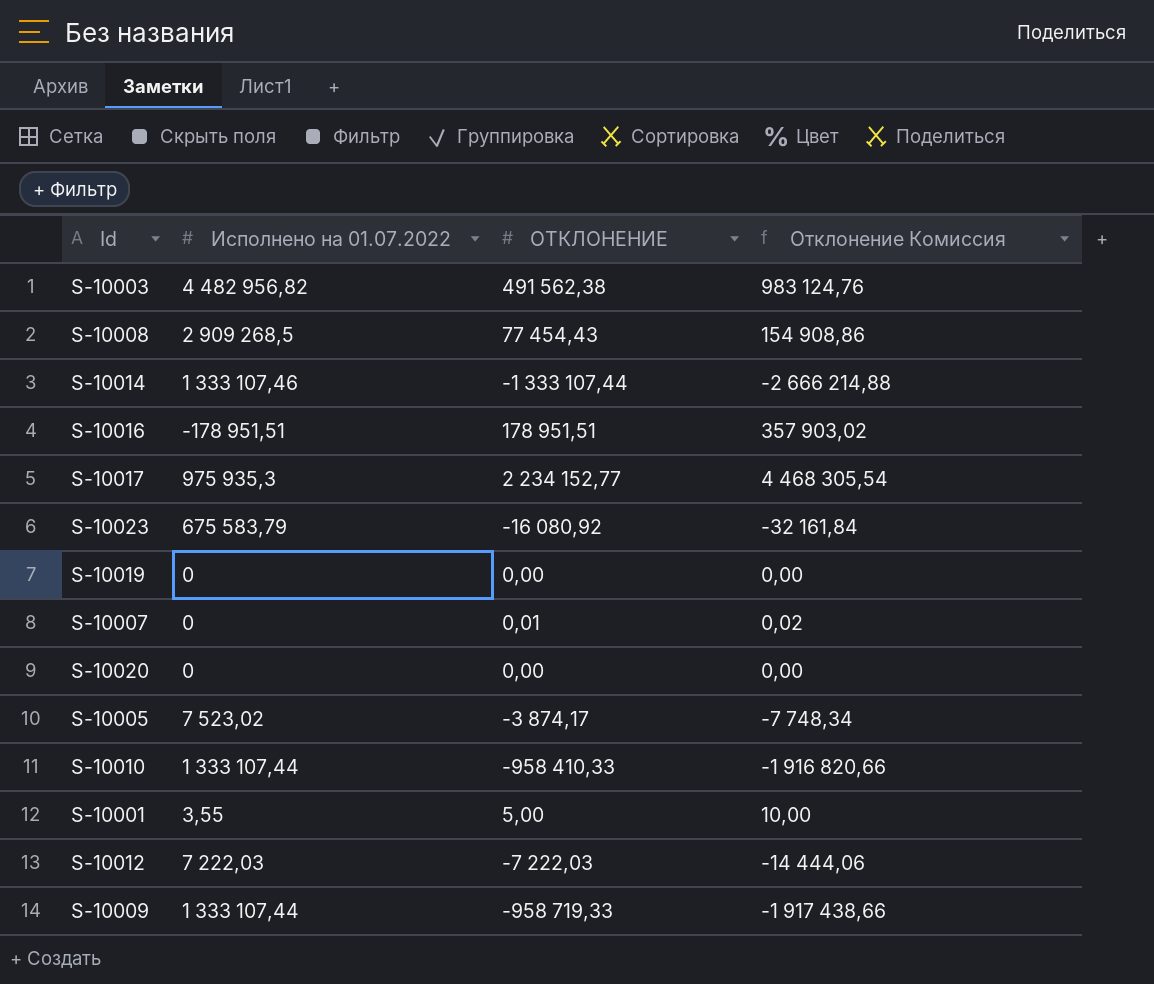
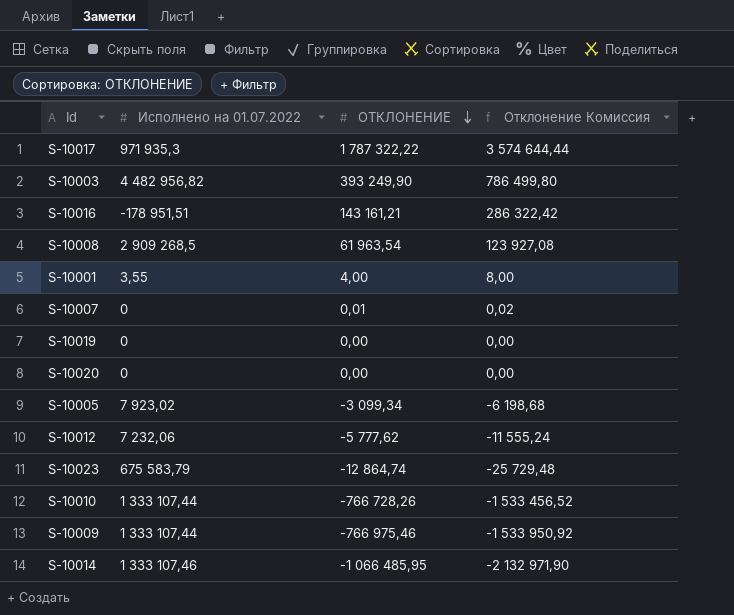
row order: none -> ОТКЛОНЕНИЕ descending
S-10017 | Исполнено на 01.07.2022: 975 935,3 -> 971 935,3
S-10017 | ОТКЛОНЕНИЕ: 2 234 152,77 -> 1 787 322,22
S-10017 | Отклонение Комиссия: 4 468 305,54 -> 3 574 644,44
S-10003 | ОТКЛОНЕНИЕ: 491 562,38 -> 393 249,90
S-10003 | Отклонение Комиссия: 983 124,76 -> 786 499,80
S-10016 | ОТКЛОНЕНИЕ: 178 951,51 -> 143 161,21
S-10016 | Отклонение Комиссия: 357 903,02 -> 286 322,42
S-10008 | ОТКЛОНЕНИЕ: 77 454,43 -> 61 963,54
S-10008 | Отклонение Комиссия: 154 908,86 -> 123 927,08
S-10001 | ОТКЛОНЕНИЕ: 5,00 -> 4,00
S-10001 | Отклонение Комиссия: 10,00 -> 8,00
S-10005 | Исполнено на 01.07.2022: 7 523,02 -> 7 923,02
S-10005 | ОТКЛОНЕНИЕ: -3 874,17 -> -3 099,34
S-10005 | Отклонение Комиссия: -7 748,34 -> -6 198,68
S-10012 | Исполнено на 01.07.2022: 7 222,03 -> 7 232,06
S-10012 | ОТКЛОНЕНИЕ: -7 222,03 -> -5 777,62
S-10012 | Отклонение Комиссия: -14 444,06 -> -11 555,24
S-10023 | ОТКЛОНЕНИЕ: -16 080,92 -> -12 864,74
S-10023 | Отклонение Комиссия: -32 161,84 -> -25 729,48
S-10010 | ОТКЛОНЕНИЕ: -958 410,33 -> -766 728,26
S-10010 | Отклонение Комиссия: -1 916 820,66 -> -1 533 456,52
S-10009 | ОТКЛОНЕНИЕ: -958 719,33 -> -766 975,46
S-10009 | Отклонение Комиссия: -1 917 438,66 -> -1 533 950,92
S-10014 | ОТКЛОНЕНИЕ: -1 333 107,44 -> -1 066 485,95
S-10014 | Отклонение Комиссия: -2 666 214,88 -> -2 132 971,90

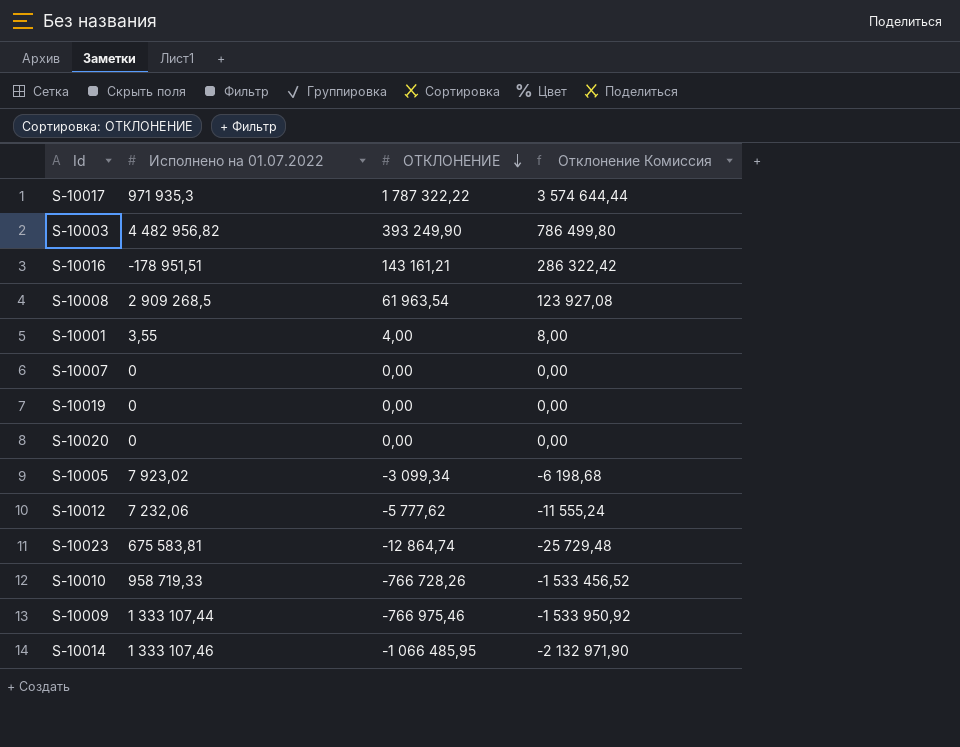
S-10007 | ОТКЛОНЕНИЕ: 0,01 -> 0,00
S-10007 | Отклонение Комиссия: 0,02 -> 0,00
S-10023 | Исполнено на 01.07.2022: 675 583,79 -> 675 583,81
S-10010 | Исполнено на 01.07.2022: 1 333 107,44 -> 958 719,33

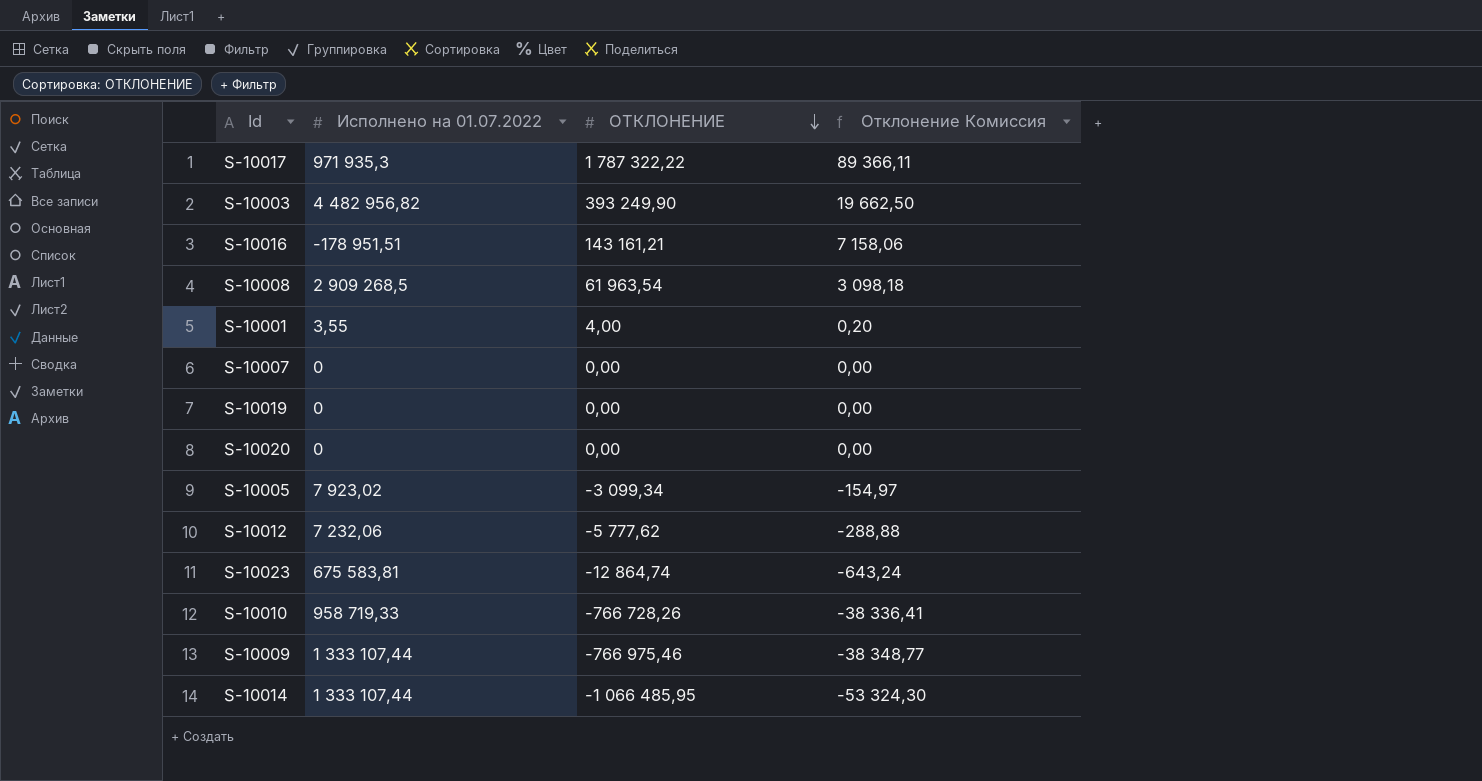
column Отклонение Комиссия | formula: [ОТКЛОНЕНИЕ] * 2 -> [ОТКЛОНЕНИЕ] * 0,05
S-10014 | Исполнено на 01.07.2022: 1 333 107,46 -> 1 333 107,44

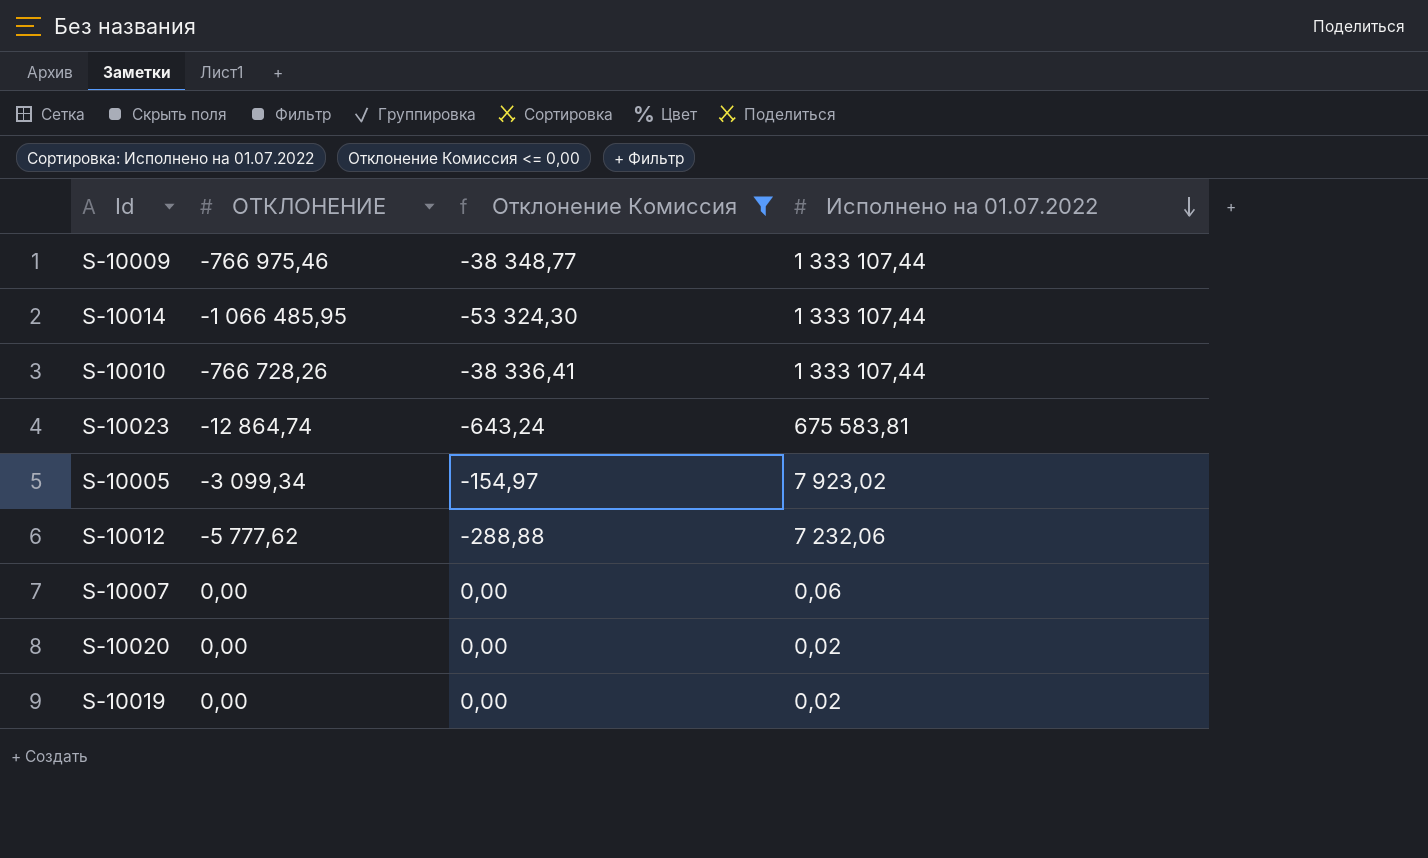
filter: none -> Отклонение Комиссия <= 0,00
row order: ОТКЛОНЕНИЕ descending -> Исполнено на 01.07.2022 descending
column Исполнено на 01.07.2022 | position: 2 -> 4
S-10010 | Исполнено на 01.07.2022: 958 719,33 -> 1 333 107,44
S-10007 | Исполнено на 01.07.2022: 0 -> 0,06
S-10020 | Исполнено на 01.07.2022: 0 -> 0,02
S-10019 | Исполнено на 01.07.2022: 0 -> 0,02

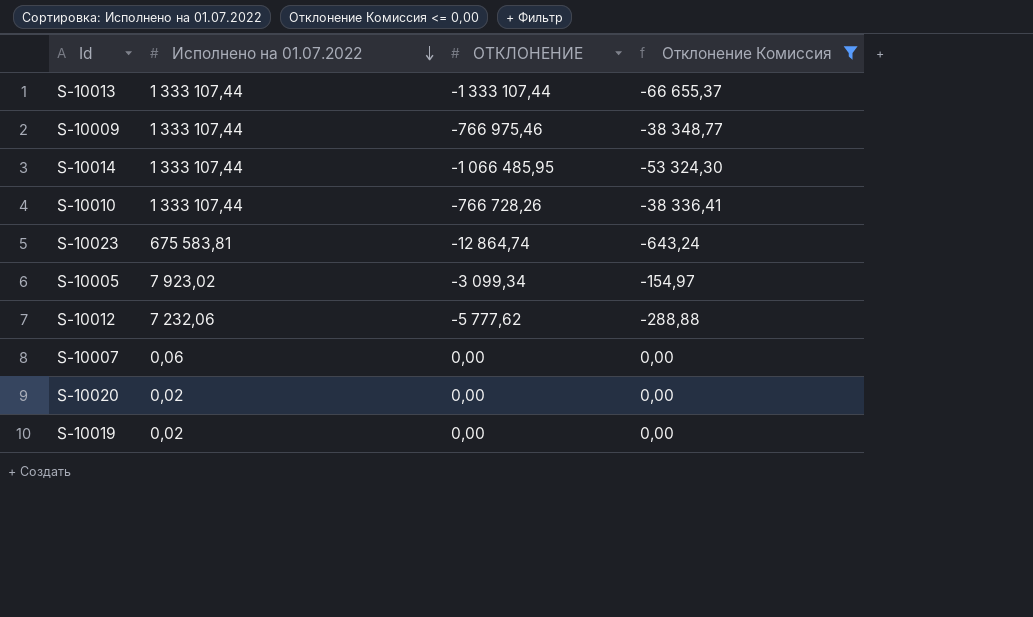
column Исполнено на 01.07.2022 | position: 4 -> 2
row S-10013: none -> 1 333 107,44 | -1 333 107,44 | -66 655,37

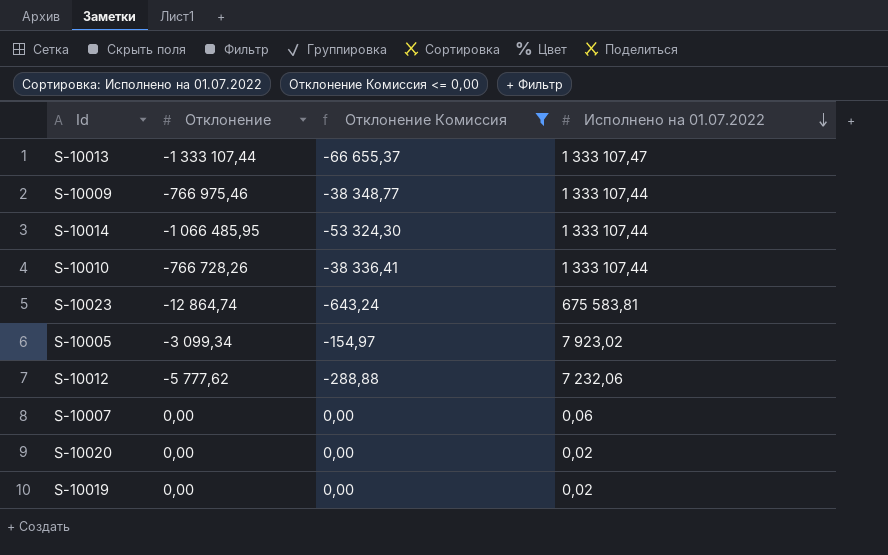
column name: ОТКЛОНЕНИЕ -> Отклонение
column Исполнено на 01.07.2022 | position: 2 -> 4
S-10013 | Исполнено на 01.07.2022: 1 333 107,44 -> 1 333 107,47

